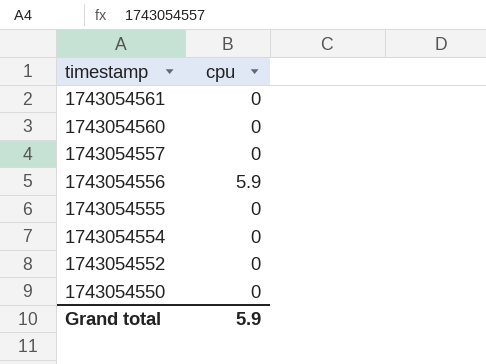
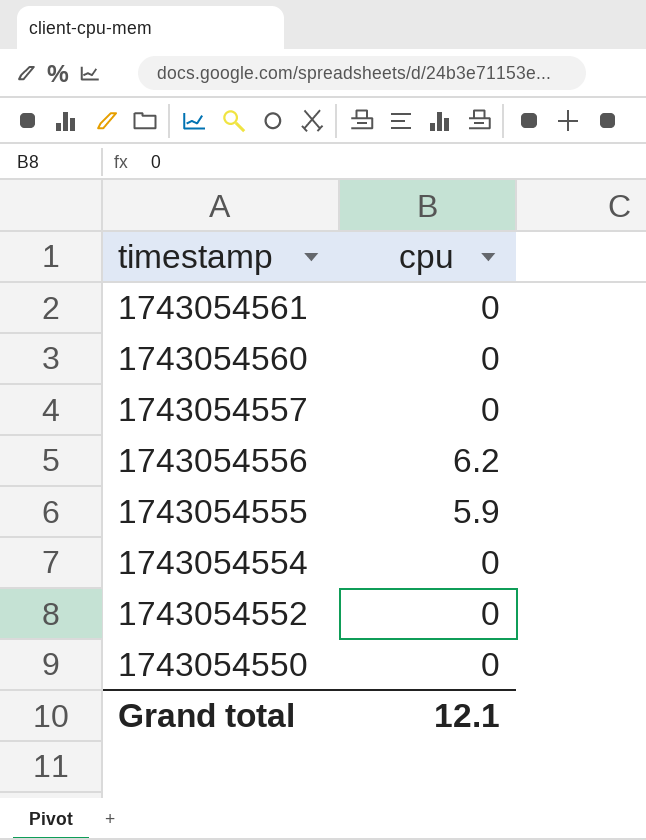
1743054556 | cpu: 5.9 -> 6.2
1743054555 | cpu: 0 -> 5.9
Grand total | cpu: 5.9 -> 12.1

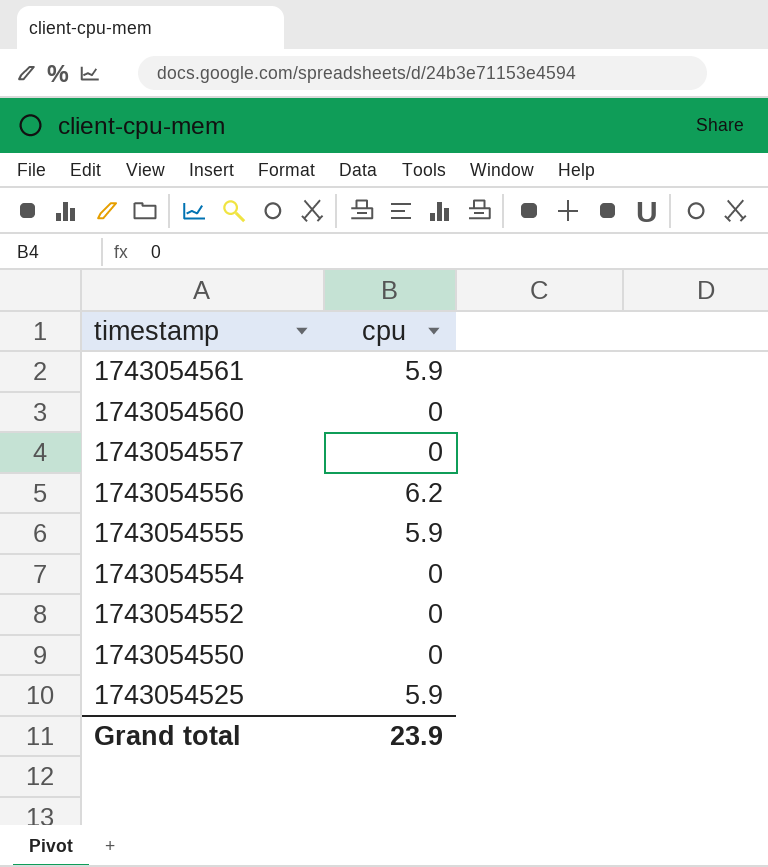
1743054561 | cpu: 0 -> 5.9
row 1743054525: none -> 5.9
Grand total | cpu: 12.1 -> 23.9

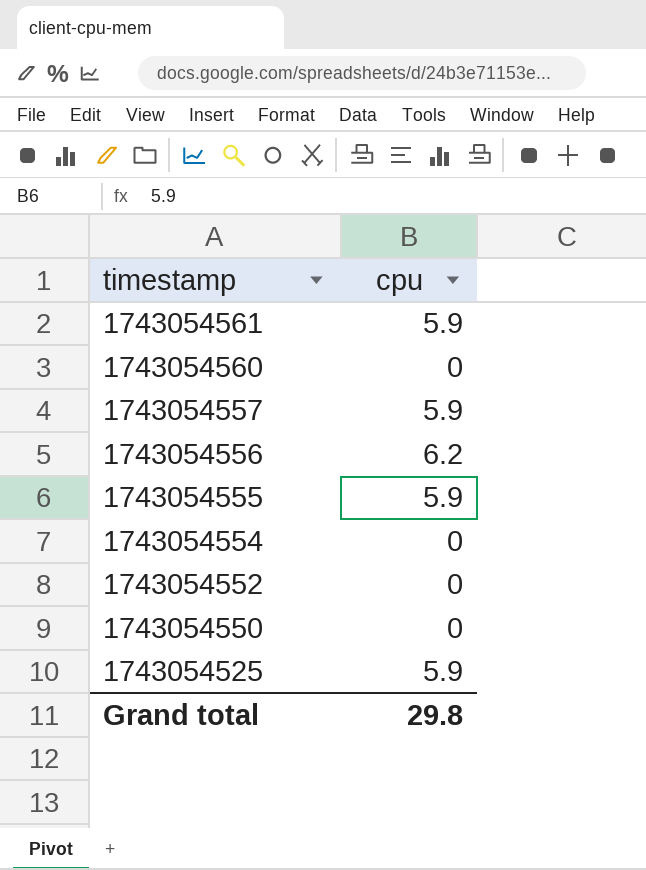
1743054557 | cpu: 0 -> 5.9
Grand total | cpu: 23.9 -> 29.8

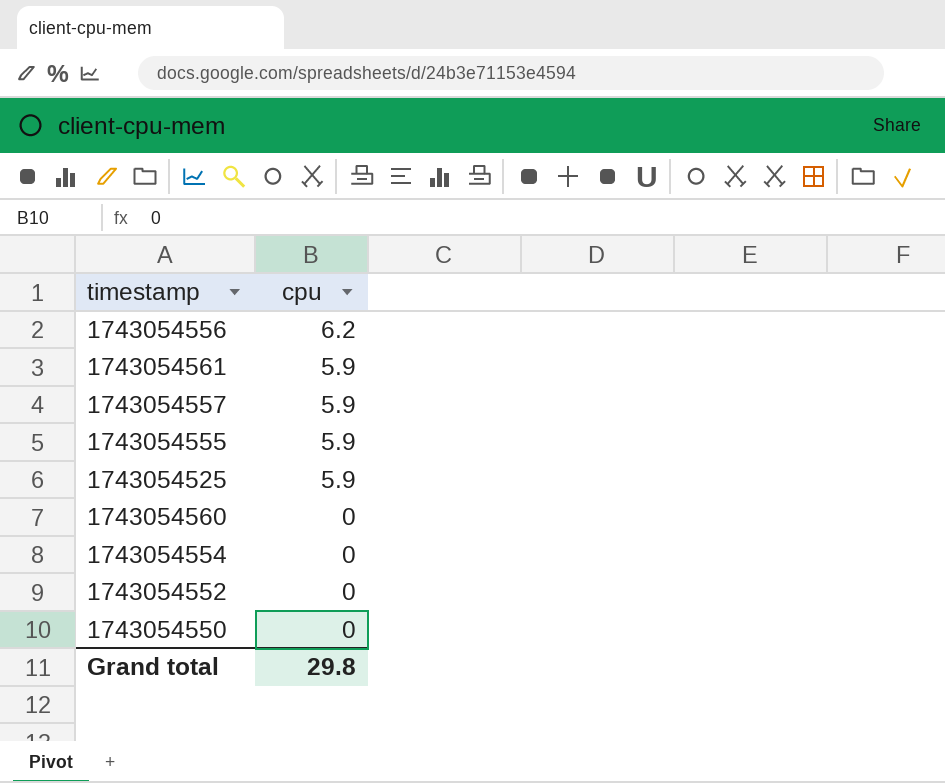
row order: timestamp descending -> cpu descending

